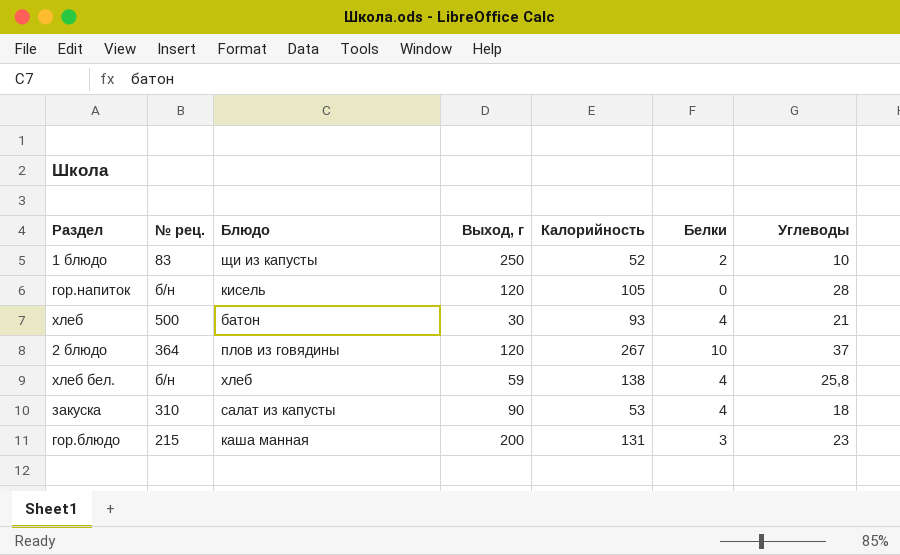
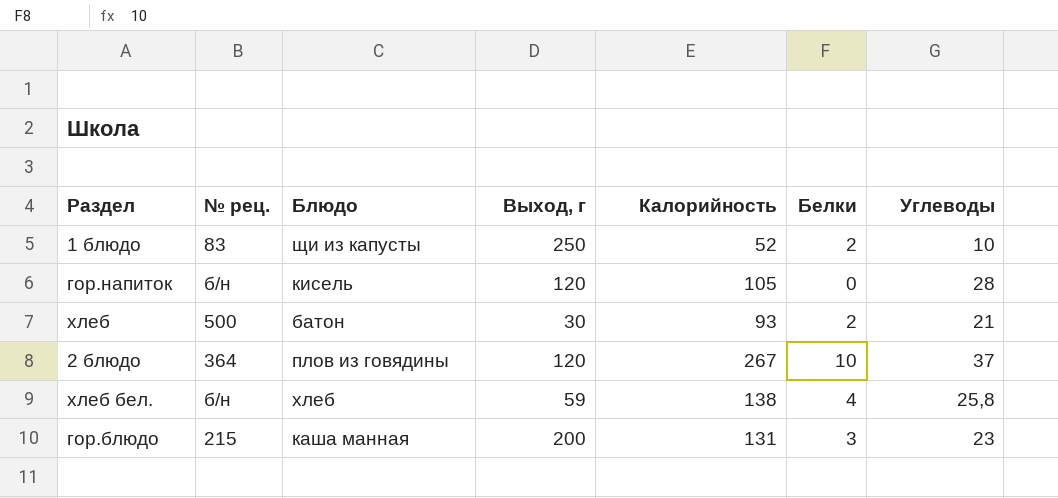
row закуска: 310 | салат из капусты | 90 | 53 | 4 | 18 -> none
хлеб | Белки: 4 -> 2

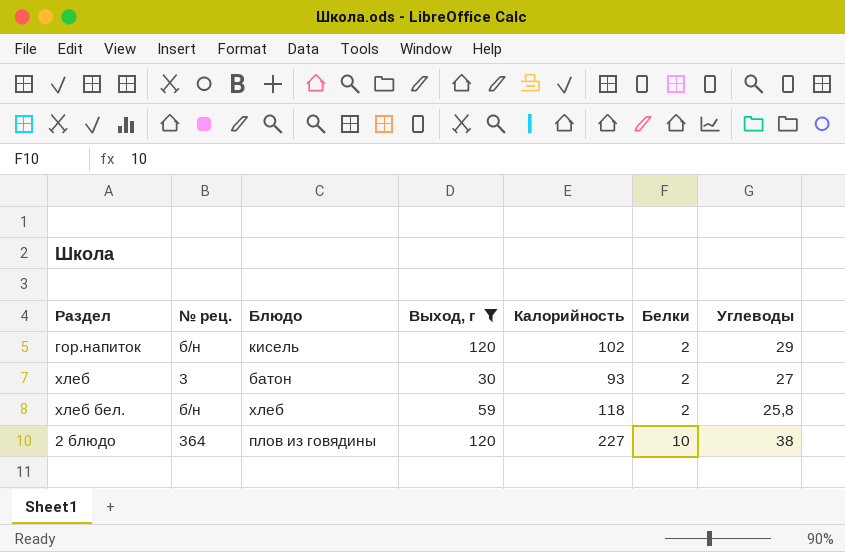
filter: none -> Выход, г <= 120
row order: none -> Белки ascending
гор.напиток | Калорийность: 105 -> 102
гор.напиток | Белки: 0 -> 2
гор.напиток | Углеводы: 28 -> 29
хлеб | № рец.: 500 -> 3
хлеб | Углеводы: 21 -> 27
хлеб бел. | Калорийность: 138 -> 118
хлеб бел. | Белки: 4 -> 2
2 блюдо | Калорийность: 267 -> 227
2 блюдо | Углеводы: 37 -> 38

